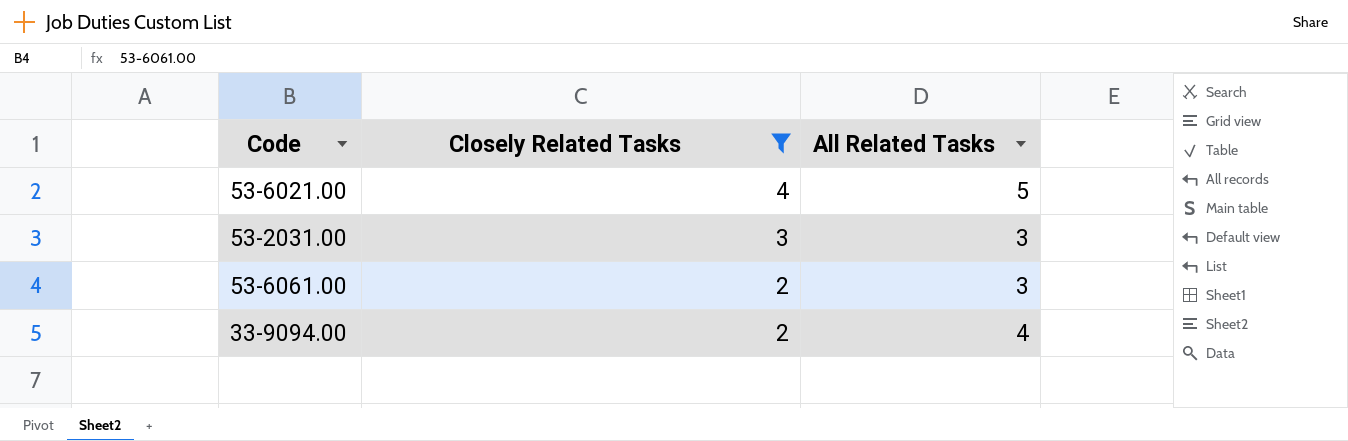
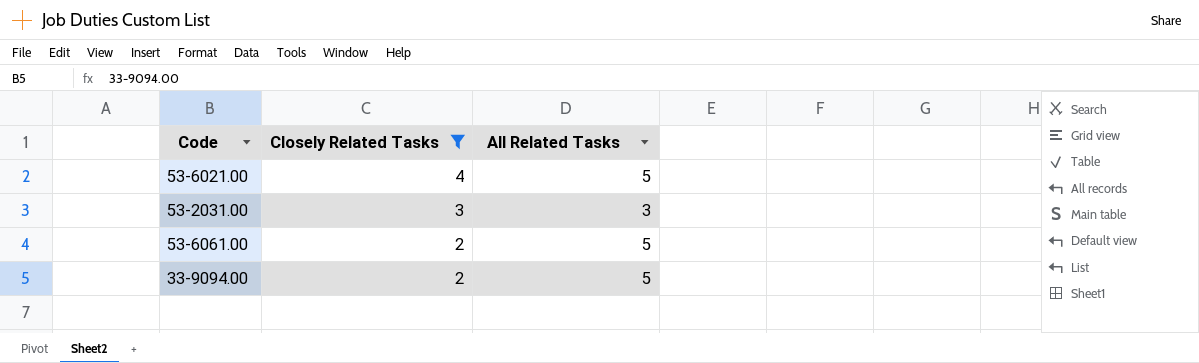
53-6061.00 | All Related Tasks: 3 -> 5
33-9094.00 | All Related Tasks: 4 -> 5

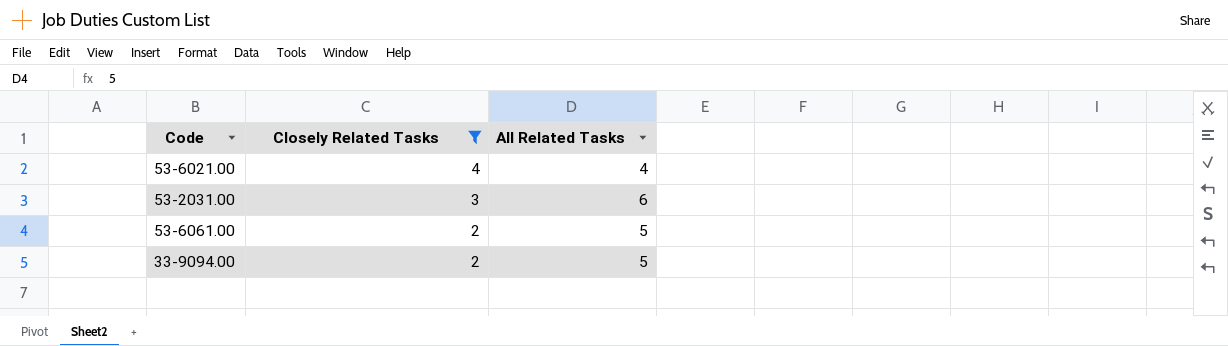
53-6021.00 | All Related Tasks: 5 -> 4
53-2031.00 | All Related Tasks: 3 -> 6

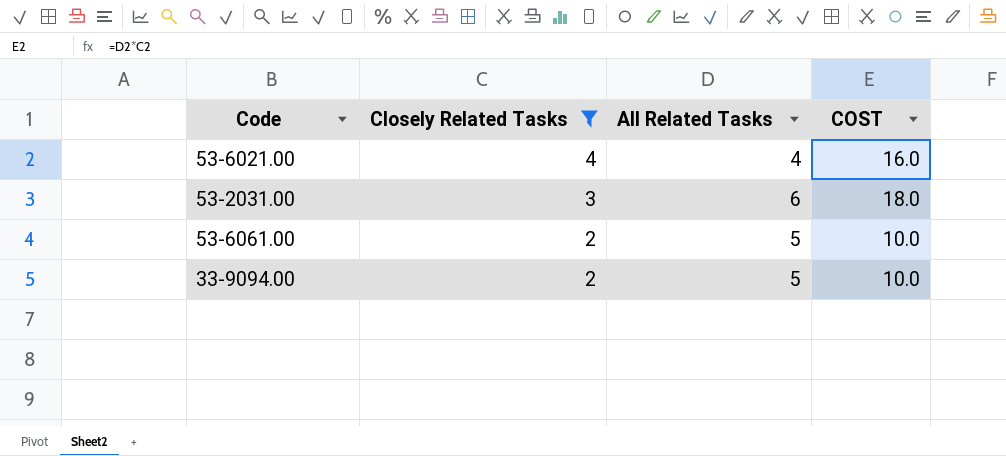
column COST | formula: none -> [Closely Related Tasks] * [All Related Tasks]

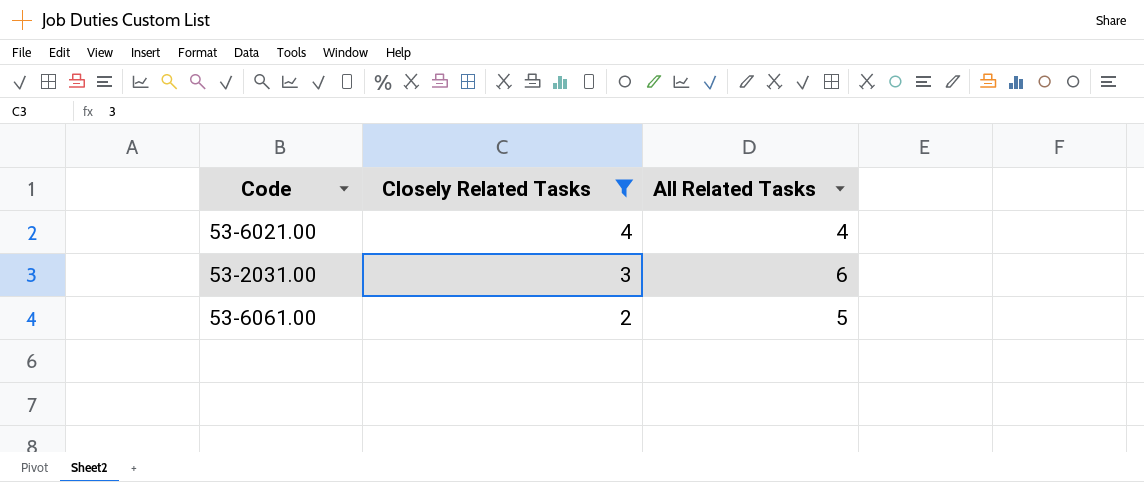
column COST | formula: [Closely Related Tasks] * [All Related Tasks] -> none
row 33-9094.00: 2 | 5 | 10.0 -> none

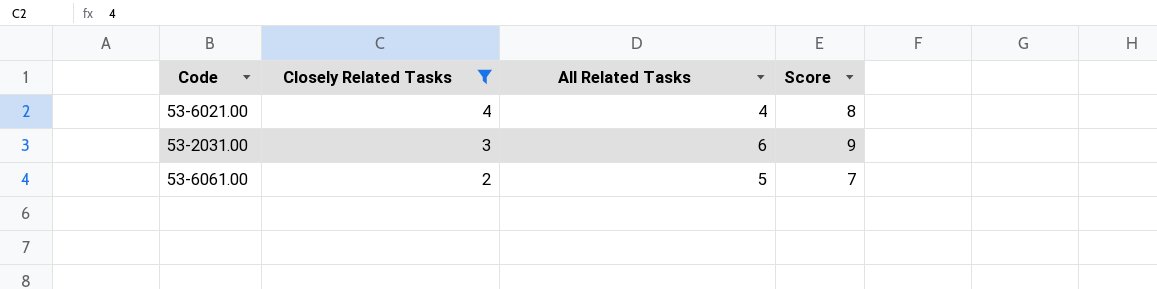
column Score | formula: none -> [Closely Related Tasks] + [All Related Tasks]

